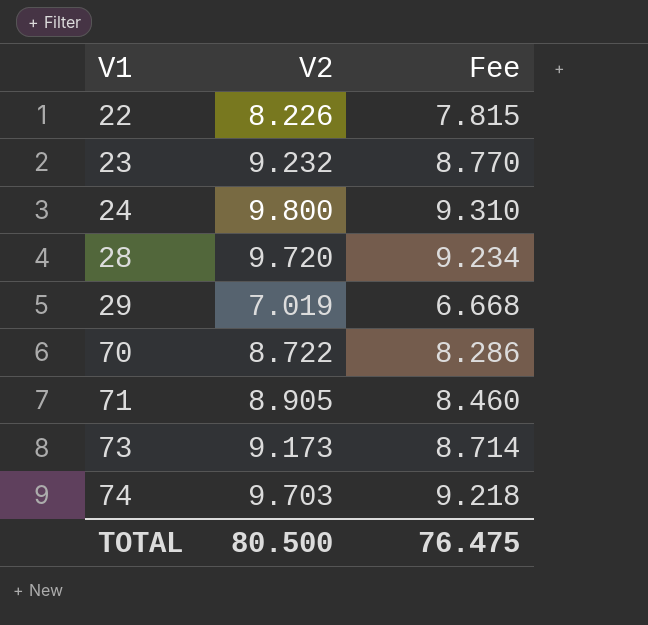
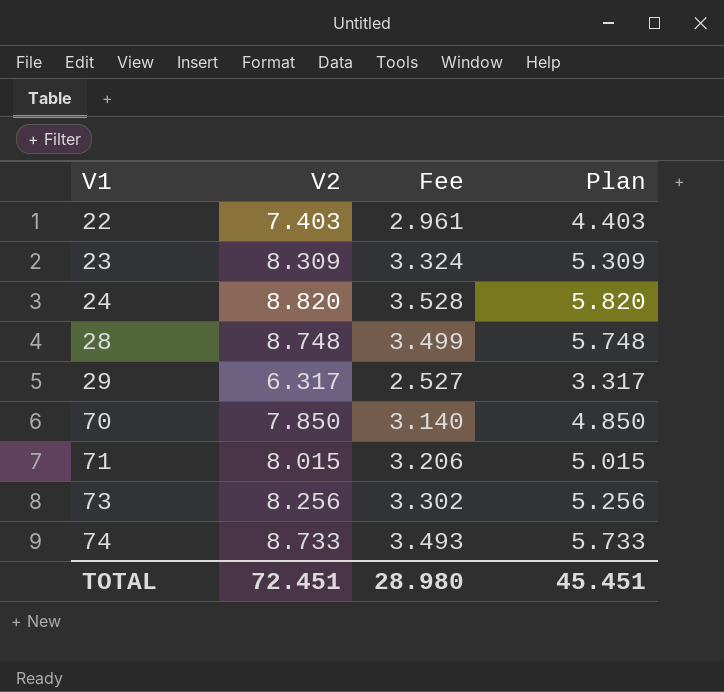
column Fee | formula: [V2] * 0.95 -> [V2] * 0.4
column Plan | formula: none -> [V2] - 3
22 | V2: 8.226 -> 7.403
23 | V2: 9.232 -> 8.309
24 | V2: 9.800 -> 8.820
28 | V2: 9.720 -> 8.748
29 | V2: 7.019 -> 6.317
70 | V2: 8.722 -> 7.850
71 | V2: 8.905 -> 8.015
73 | V2: 9.173 -> 8.256
74 | V2: 9.703 -> 8.733
TOTAL | V2: 80.500 -> 72.451
TOTAL | Fee: 76.475 -> 28.980

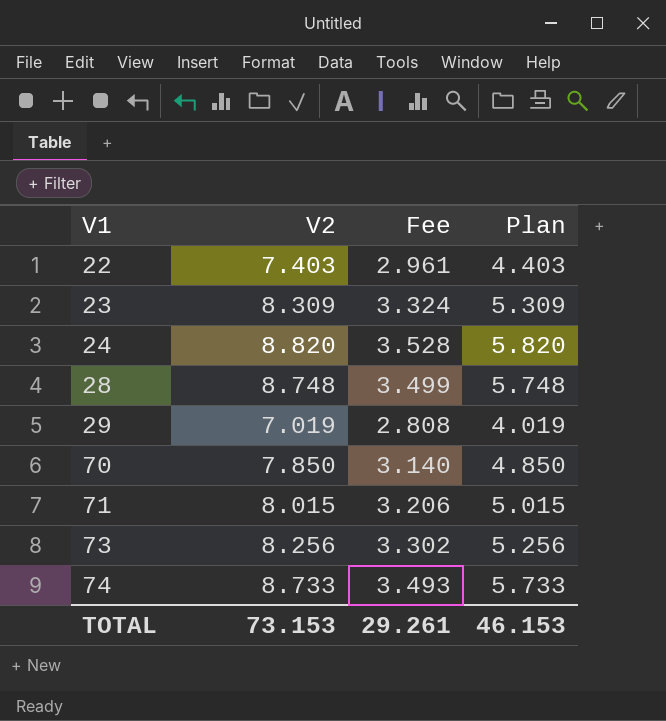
29 | V2: 6.317 -> 7.019
29 | Fee: 2.527 -> 2.808
29 | Plan: 3.317 -> 4.019
TOTAL | V2: 72.451 -> 73.153
TOTAL | Fee: 28.980 -> 29.261
TOTAL | Plan: 45.451 -> 46.153

